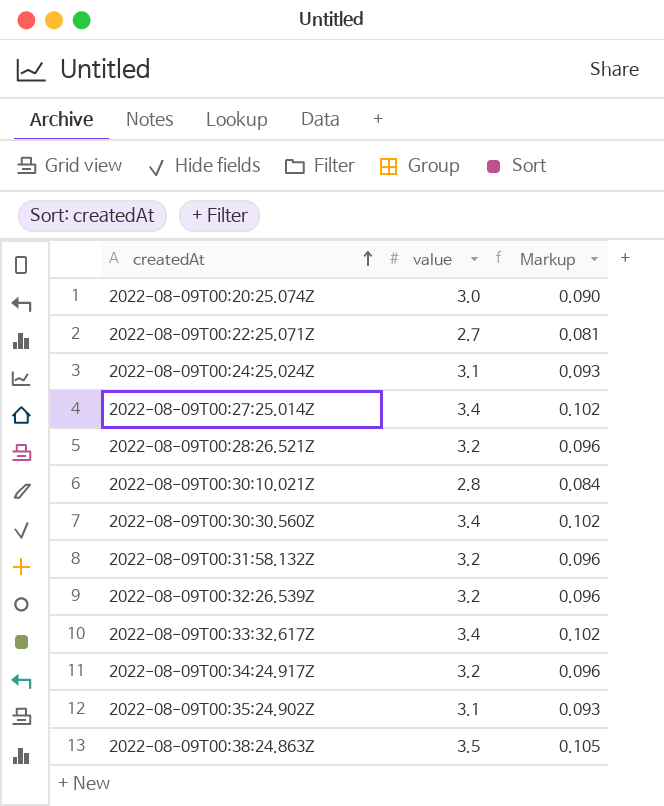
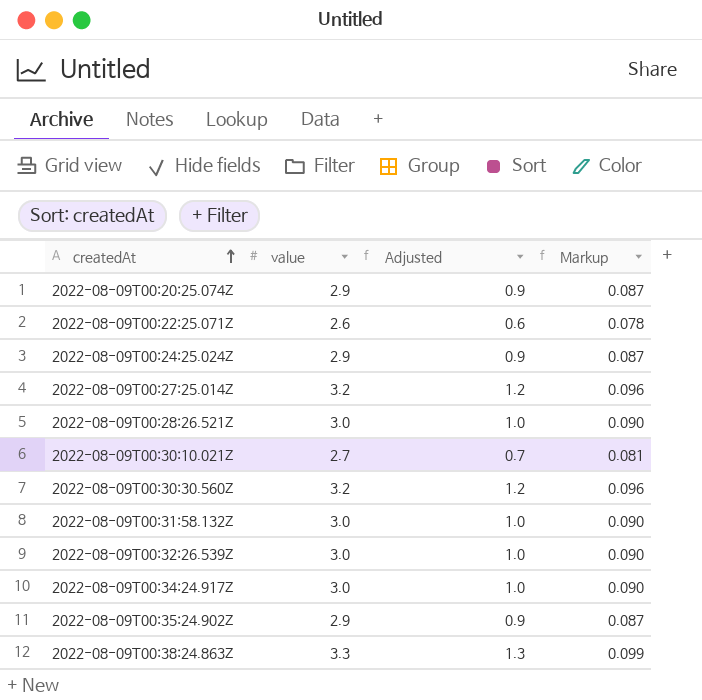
column Adjusted | formula: none -> [value] - 2
row 2022-08-09T00:33:32.617Z: 3.4 | 0.102 -> none
2022-08-09T00:20:25.074Z | value: 3.0 -> 2.9
2022-08-09T00:20:25.074Z | Markup: 0.090 -> 0.087
2022-08-09T00:22:25.071Z | value: 2.7 -> 2.6
2022-08-09T00:22:25.071Z | Markup: 0.081 -> 0.078
2022-08-09T00:24:25.024Z | value: 3.1 -> 2.9
2022-08-09T00:24:25.024Z | Markup: 0.093 -> 0.087
2022-08-09T00:27:25.014Z | value: 3.4 -> 3.2
2022-08-09T00:27:25.014Z | Markup: 0.102 -> 0.096
2022-08-09T00:28:26.521Z | value: 3.2 -> 3.0
2022-08-09T00:28:26.521Z | Markup: 0.096 -> 0.090
2022-08-09T00:30:10.021Z | value: 2.8 -> 2.7
2022-08-09T00:30:10.021Z | Markup: 0.084 -> 0.081
2022-08-09T00:30:30.560Z | value: 3.4 -> 3.2
2022-08-09T00:30:30.560Z | Markup: 0.102 -> 0.096
2022-08-09T00:31:58.132Z | value: 3.2 -> 3.0
2022-08-09T00:31:58.132Z | Markup: 0.096 -> 0.090
2022-08-09T00:32:26.539Z | value: 3.2 -> 3.0
2022-08-09T00:32:26.539Z | Markup: 0.096 -> 0.090
2022-08-09T00:34:24.917Z | value: 3.2 -> 3.0
2022-08-09T00:34:24.917Z | Markup: 0.096 -> 0.090
2022-08-09T00:35:24.902Z | value: 3.1 -> 2.9
2022-08-09T00:35:24.902Z | Markup: 0.093 -> 0.087
2022-08-09T00:38:24.863Z | value: 3.5 -> 3.3
2022-08-09T00:38:24.863Z | Markup: 0.105 -> 0.099

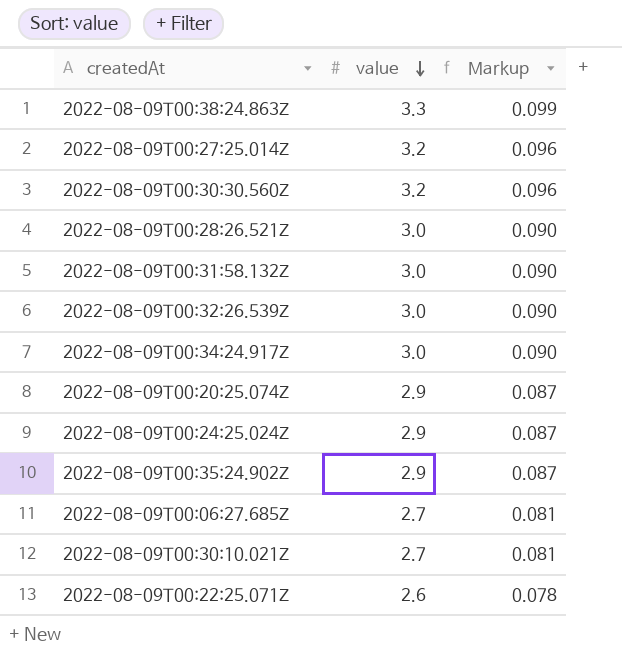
row order: createdAt ascending -> value descending
column Adjusted | formula: [value] - 2 -> none
row 2022-08-09T00:06:27.685Z: none -> 2.7 | 0.081

